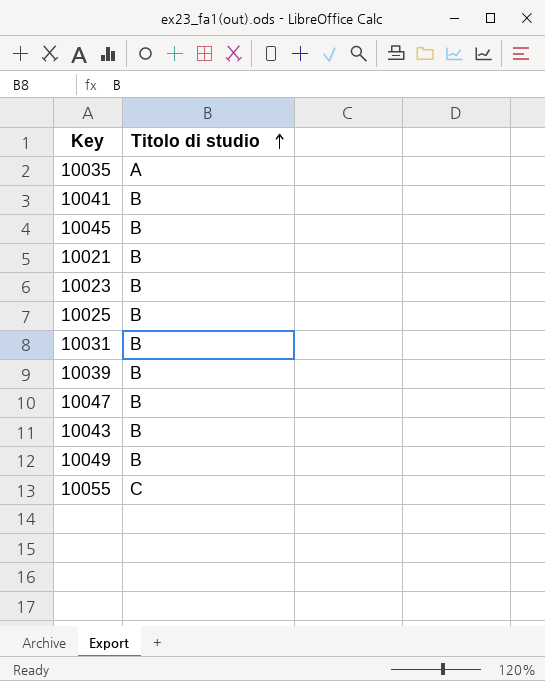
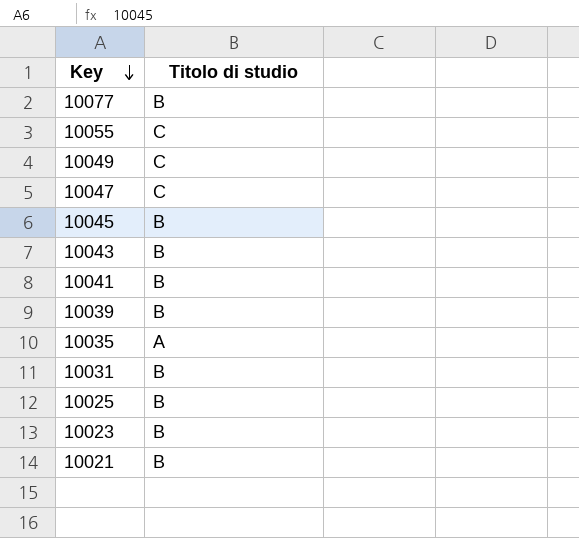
row order: Titolo di studio ascending -> Key descending
row 10077: none -> B
10049 | Titolo di studio: B -> C
10047 | Titolo di studio: B -> C

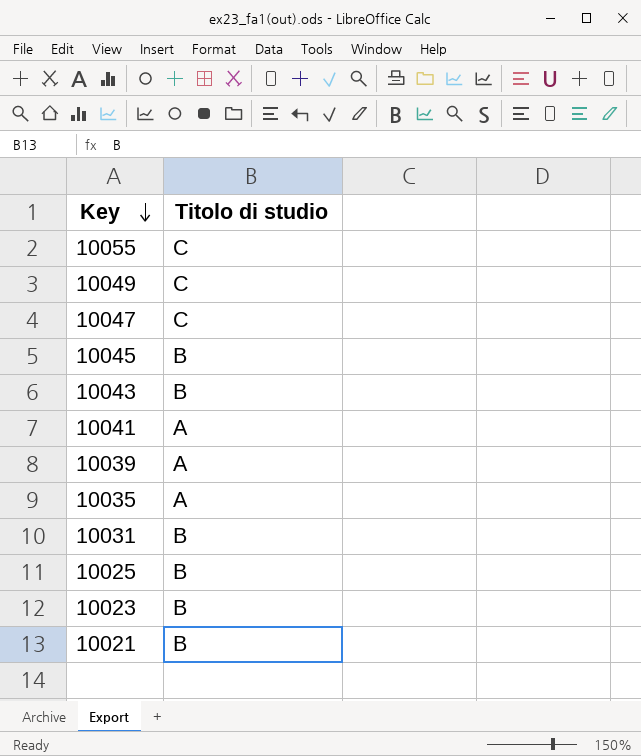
row 10077: B -> none
10041 | Titolo di studio: B -> A
10039 | Titolo di studio: B -> A

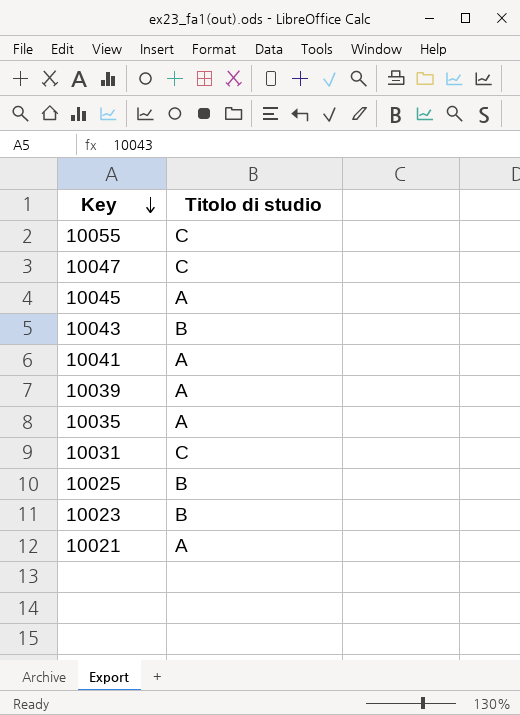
row 10049: C -> none
10045 | Titolo di studio: B -> A
10031 | Titolo di studio: B -> C
10021 | Titolo di studio: B -> A

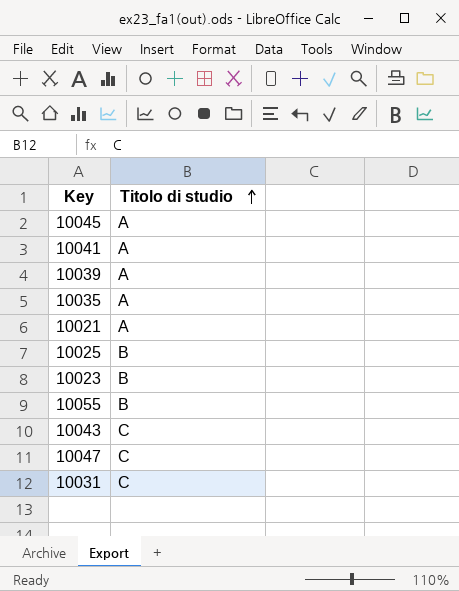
row order: Key descending -> Titolo di studio ascending
10055 | Titolo di studio: C -> B
10043 | Titolo di studio: B -> C

